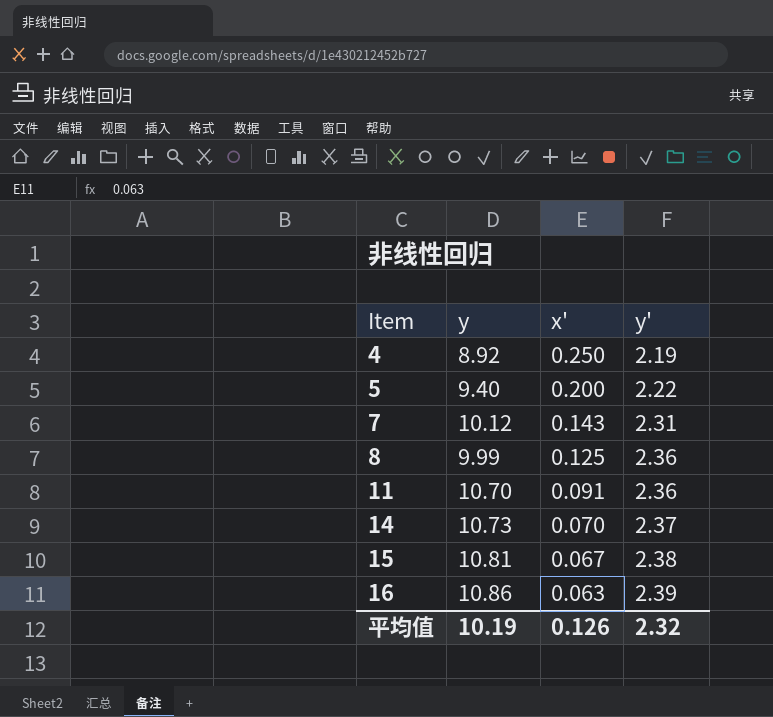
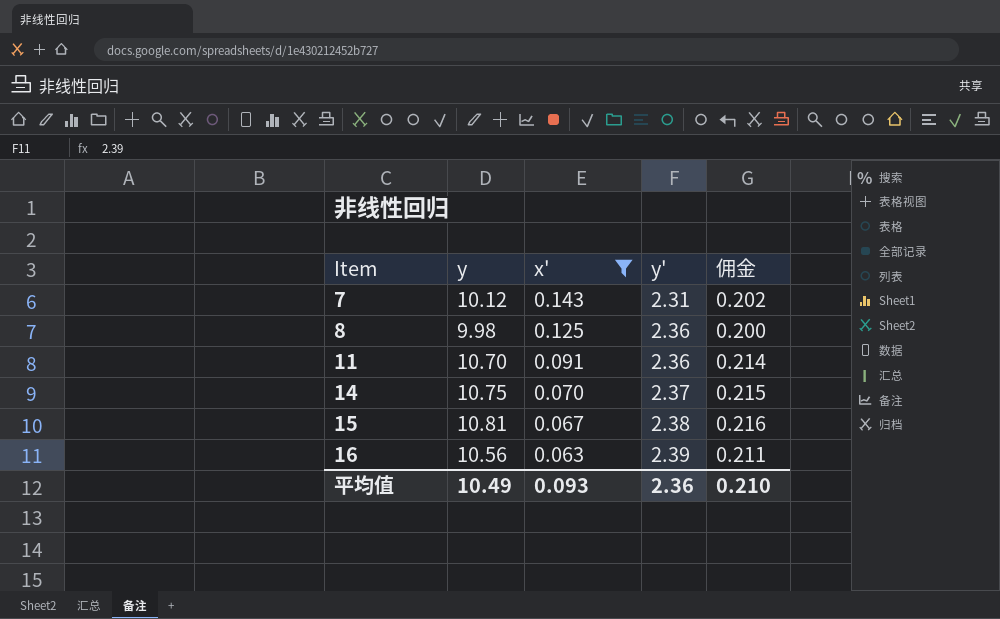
filter: none -> x' <= 0.143
column 佣金 | formula: none -> [y] * 0.02
8 | y: 9.99 -> 9.98
14 | y: 10.73 -> 10.75
16 | y: 10.86 -> 10.56
平均值 | y: 10.19 -> 10.49
平均值 | x': 0.126 -> 0.093
平均值 | y': 2.32 -> 2.36

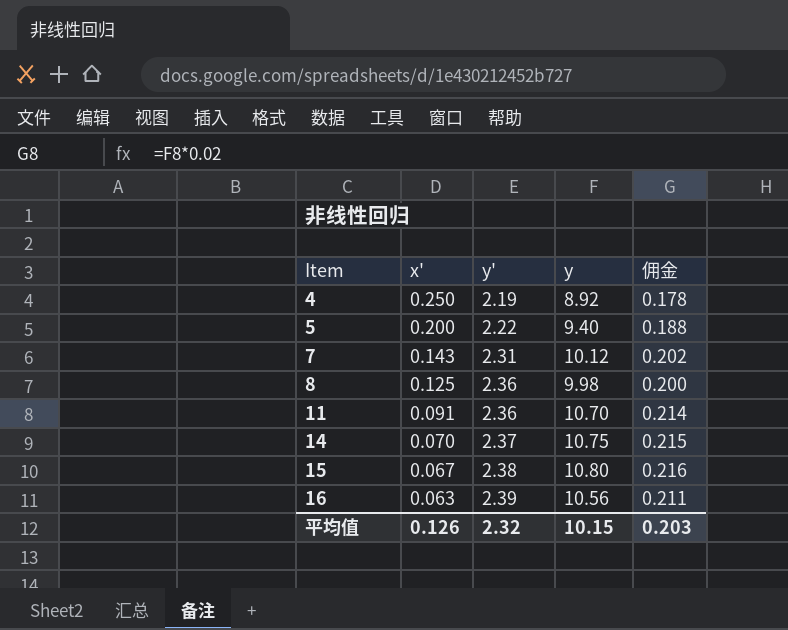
filter: x' <= 0.143 -> none
column y | position: 2 -> 4
15 | y: 10.81 -> 10.80
平均值 | x': 0.093 -> 0.126
平均值 | y': 2.36 -> 2.32
平均值 | y: 10.49 -> 10.15
平均值 | 佣金: 0.210 -> 0.203

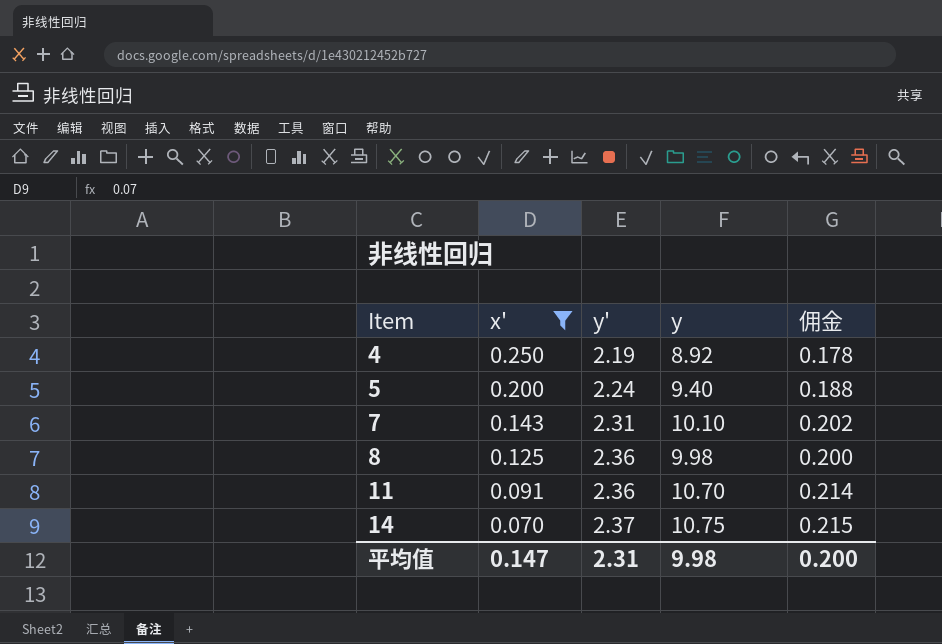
filter: none -> x' >= 0.070
5 | y': 2.22 -> 2.24
7 | y: 10.12 -> 10.10
平均值 | x': 0.126 -> 0.147
平均值 | y': 2.32 -> 2.31
平均值 | y: 10.15 -> 9.98
平均值 | 佣金: 0.203 -> 0.200

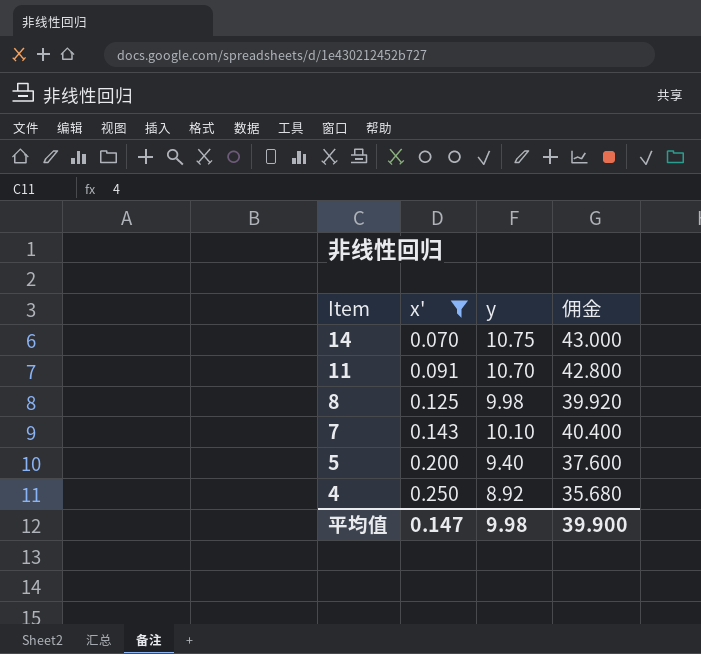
row order: Item ascending -> Item descending
column y' | position: 3 -> none
column 佣金 | formula: [y] * 0.02 -> [y] * 4
平均值 | 佣金: 0.200 -> 39.900

